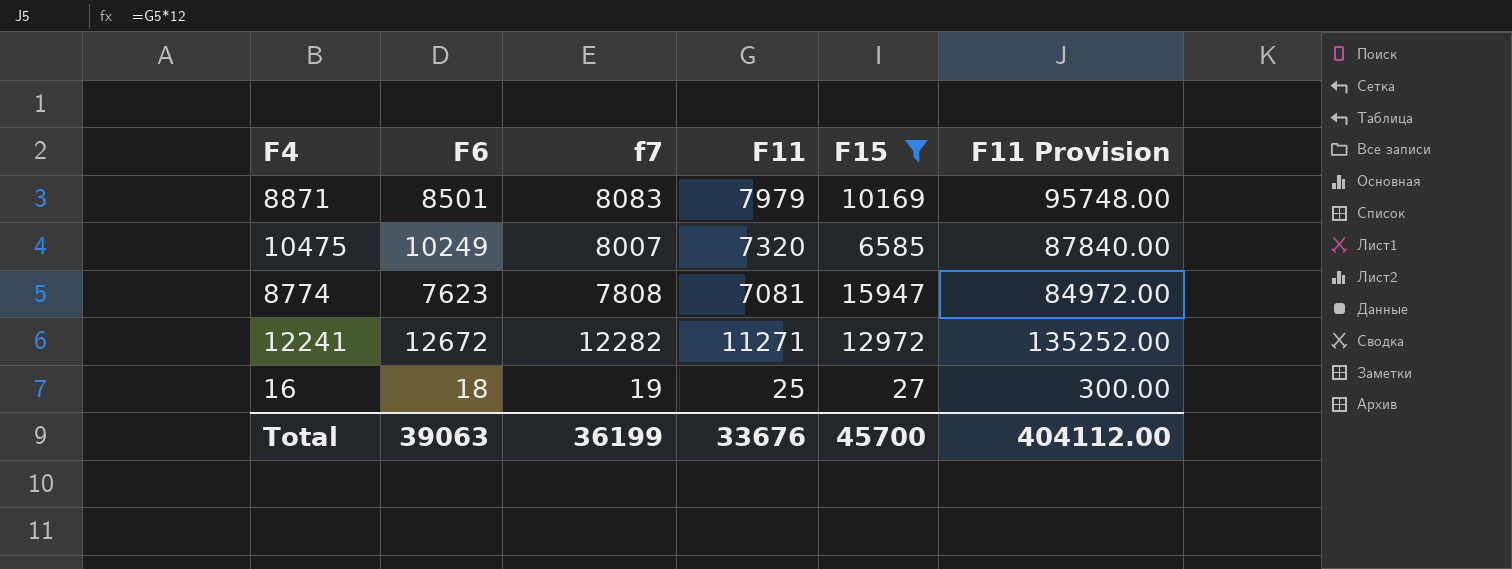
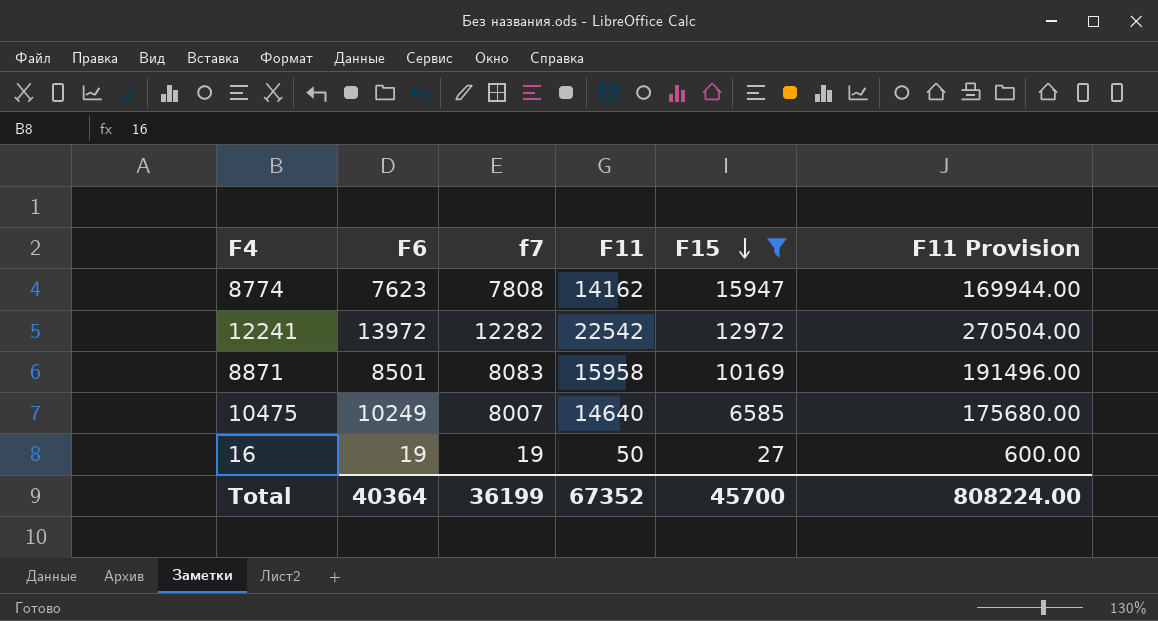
row order: none -> F15 descending
8774 | F11: 7081 -> 14162
8774 | F11 Provision: 84972.00 -> 169944.00
12241 | F6: 12672 -> 13972
12241 | F11: 11271 -> 22542
12241 | F11 Provision: 135252.00 -> 270504.00
8871 | F11: 7979 -> 15958
8871 | F11 Provision: 95748.00 -> 191496.00
10475 | F11: 7320 -> 14640
10475 | F11 Provision: 87840.00 -> 175680.00
16 | F6: 18 -> 19
16 | F11: 25 -> 50
16 | F11 Provision: 300.00 -> 600.00
Total | F6: 39063 -> 40364
Total | F11: 33676 -> 67352
Total | F11 Provision: 404112.00 -> 808224.00

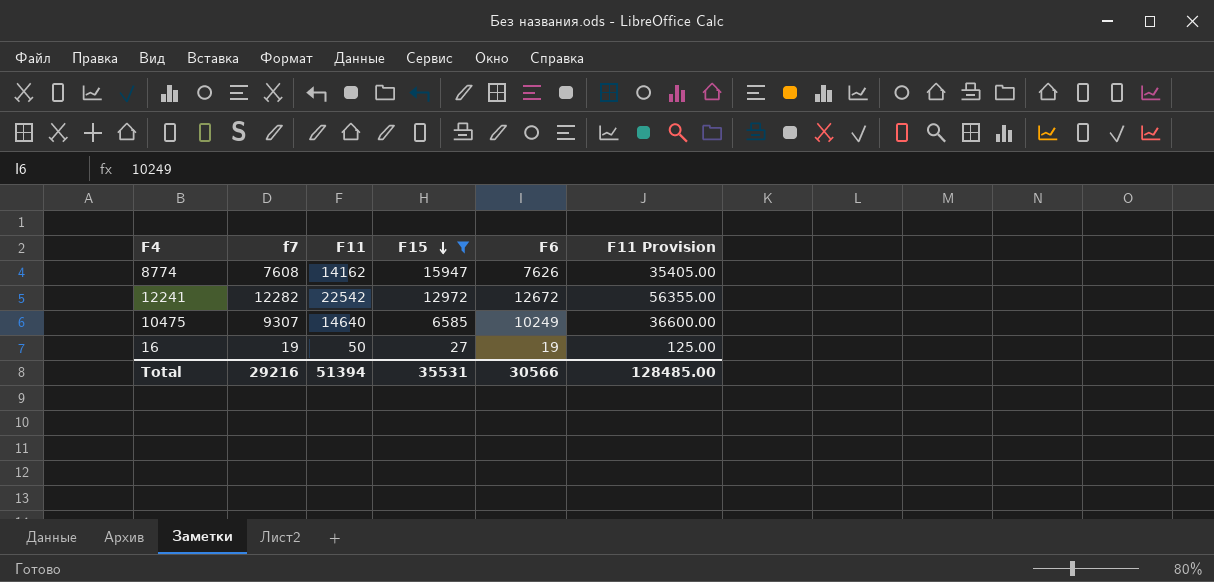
column F6 | position: 2 -> 5
column F11 Provision | formula: [F11] * 12 -> [F11] * 2.5
row 8871: 8501 | 8083 | 15958 | 10169 | 191496.00 -> none
8774 | f7: 7808 -> 7608
8774 | F6: 7623 -> 7626
12241 | F6: 13972 -> 12672
10475 | f7: 8007 -> 9307
Total | f7: 36199 -> 29216
Total | F11: 67352 -> 51394
Total | F15: 45700 -> 35531
Total | F6: 40364 -> 30566
Total | F11 Provision: 808224.00 -> 128485.00

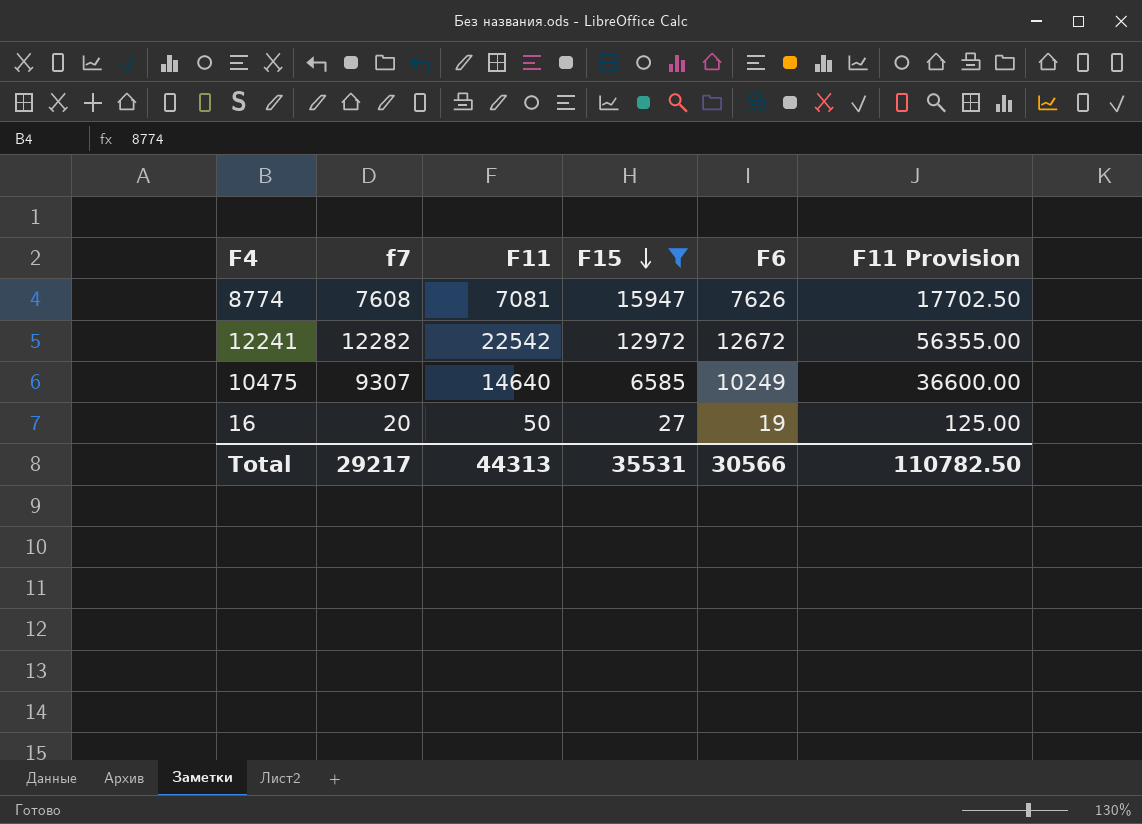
8774 | F11: 14162 -> 7081
8774 | F11 Provision: 35405.00 -> 17702.50
16 | f7: 19 -> 20
Total | f7: 29216 -> 29217
Total | F11: 51394 -> 44313
Total | F11 Provision: 128485.00 -> 110782.50

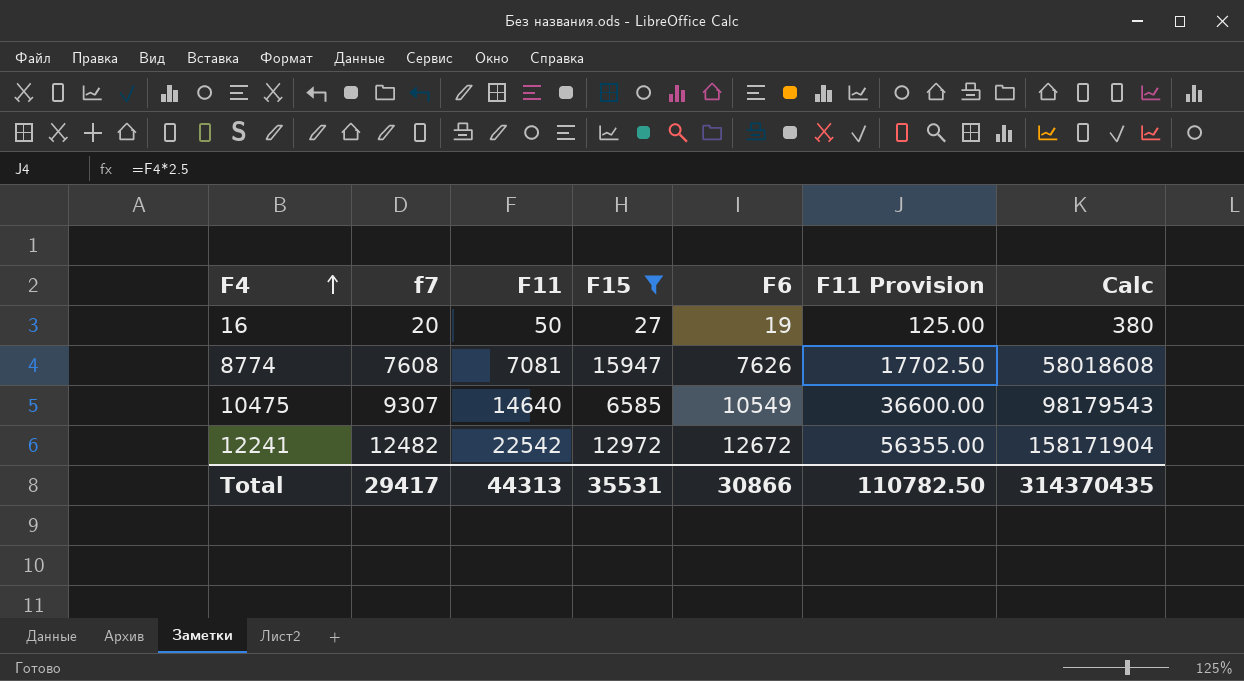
row order: F15 descending -> F4 ascending
column Calc | formula: none -> [f7] * [F6]
10475 | F6: 10249 -> 10549
12241 | f7: 12282 -> 12482
Total | f7: 29217 -> 29417
Total | F6: 30566 -> 30866

